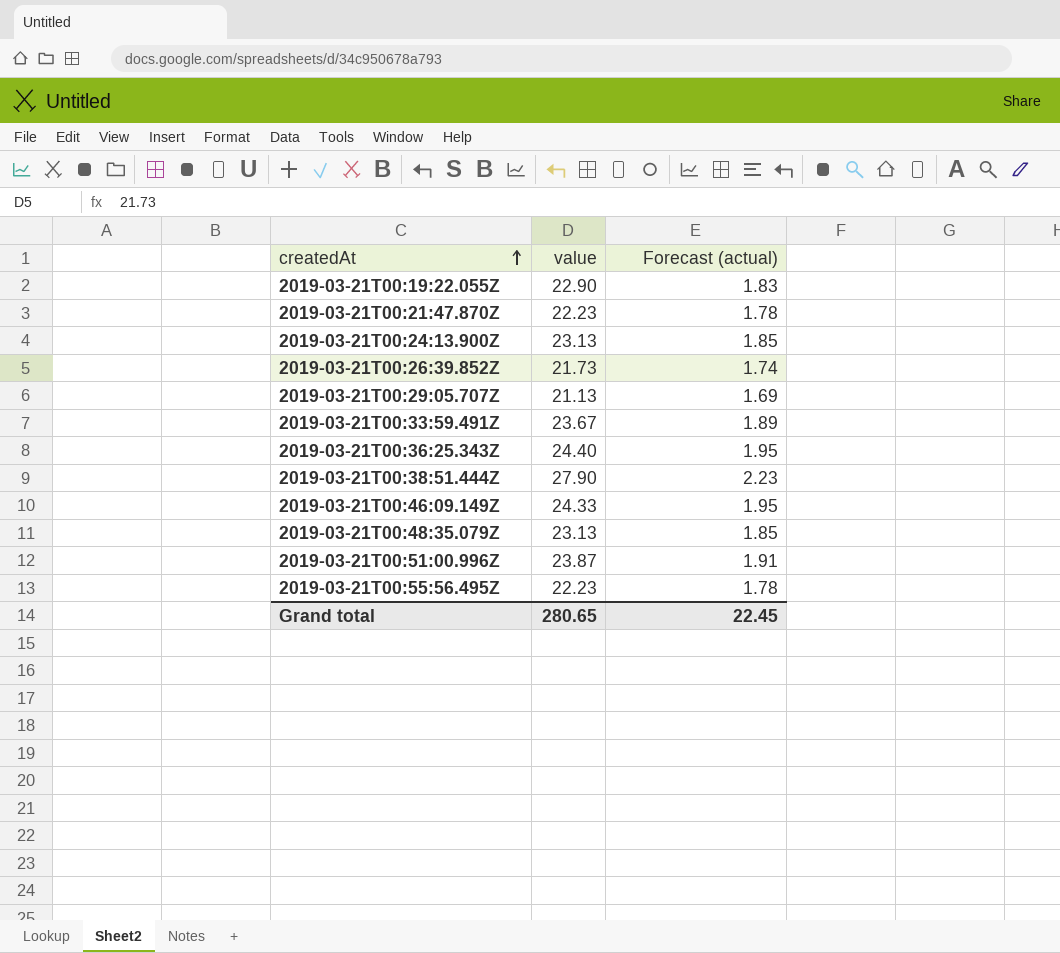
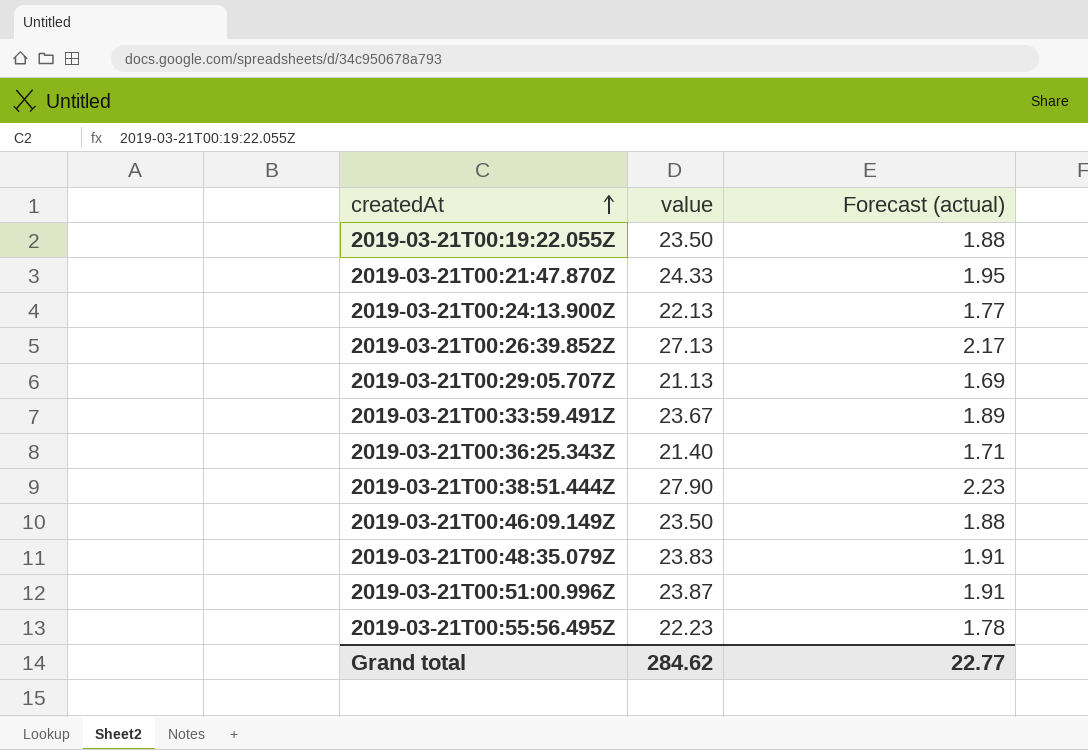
2019-03-21T00:19:22.055Z | value: 22.90 -> 23.50
2019-03-21T00:19:22.055Z | Forecast (actual): 1.83 -> 1.88
2019-03-21T00:21:47.870Z | value: 22.23 -> 24.33
2019-03-21T00:21:47.870Z | Forecast (actual): 1.78 -> 1.95
2019-03-21T00:24:13.900Z | value: 23.13 -> 22.13
2019-03-21T00:24:13.900Z | Forecast (actual): 1.85 -> 1.77
2019-03-21T00:26:39.852Z | value: 21.73 -> 27.13
2019-03-21T00:26:39.852Z | Forecast (actual): 1.74 -> 2.17
2019-03-21T00:36:25.343Z | value: 24.40 -> 21.40
2019-03-21T00:36:25.343Z | Forecast (actual): 1.95 -> 1.71
2019-03-21T00:46:09.149Z | value: 24.33 -> 23.50
2019-03-21T00:46:09.149Z | Forecast (actual): 1.95 -> 1.88
2019-03-21T00:48:35.079Z | value: 23.13 -> 23.83
2019-03-21T00:48:35.079Z | Forecast (actual): 1.85 -> 1.91
Grand total | value: 280.65 -> 284.62
Grand total | Forecast (actual): 22.45 -> 22.77

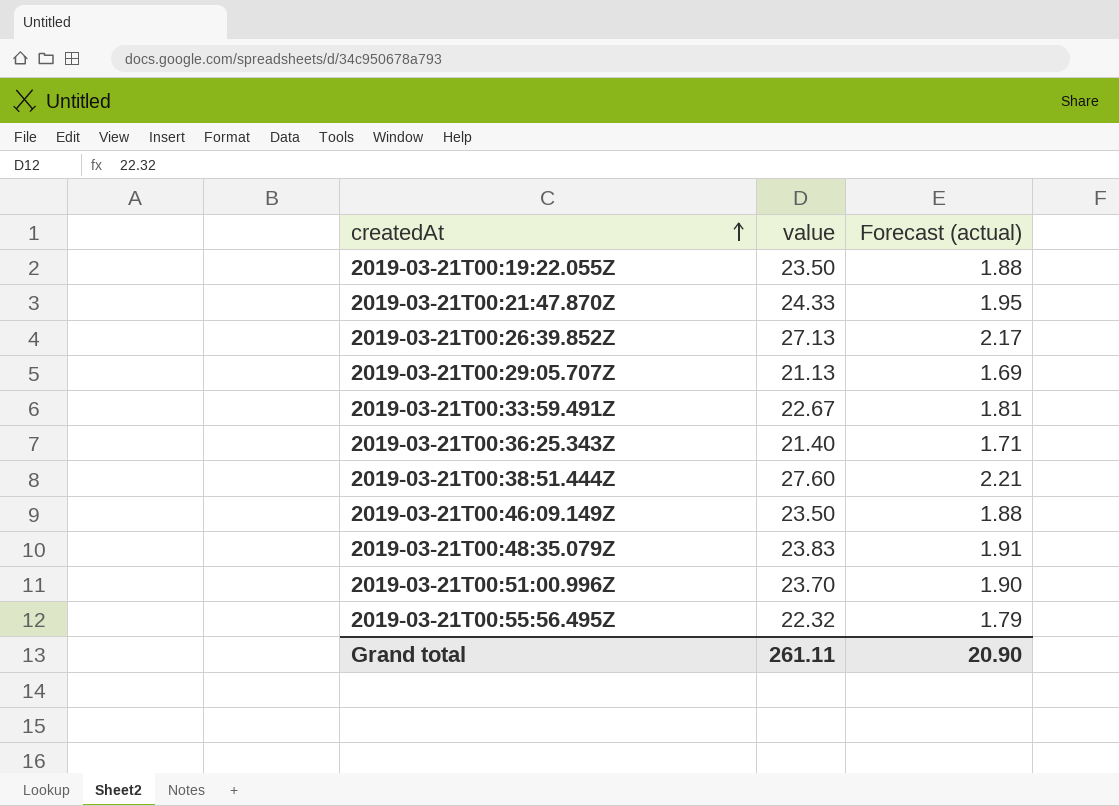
row 2019-03-21T00:24:13.900Z: 22.13 | 1.77 -> none
2019-03-21T00:33:59.491Z | value: 23.67 -> 22.67
2019-03-21T00:33:59.491Z | Forecast (actual): 1.89 -> 1.81
2019-03-21T00:38:51.444Z | value: 27.90 -> 27.60
2019-03-21T00:38:51.444Z | Forecast (actual): 2.23 -> 2.21
2019-03-21T00:51:00.996Z | value: 23.87 -> 23.70
2019-03-21T00:51:00.996Z | Forecast (actual): 1.91 -> 1.90
2019-03-21T00:55:56.495Z | value: 22.23 -> 22.32
2019-03-21T00:55:56.495Z | Forecast (actual): 1.78 -> 1.79
Grand total | value: 284.62 -> 261.11
Grand total | Forecast (actual): 22.77 -> 20.90

